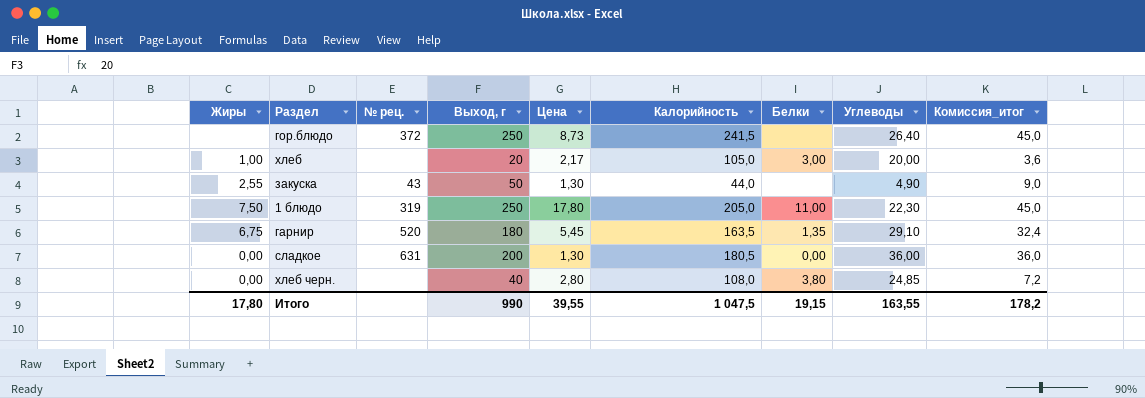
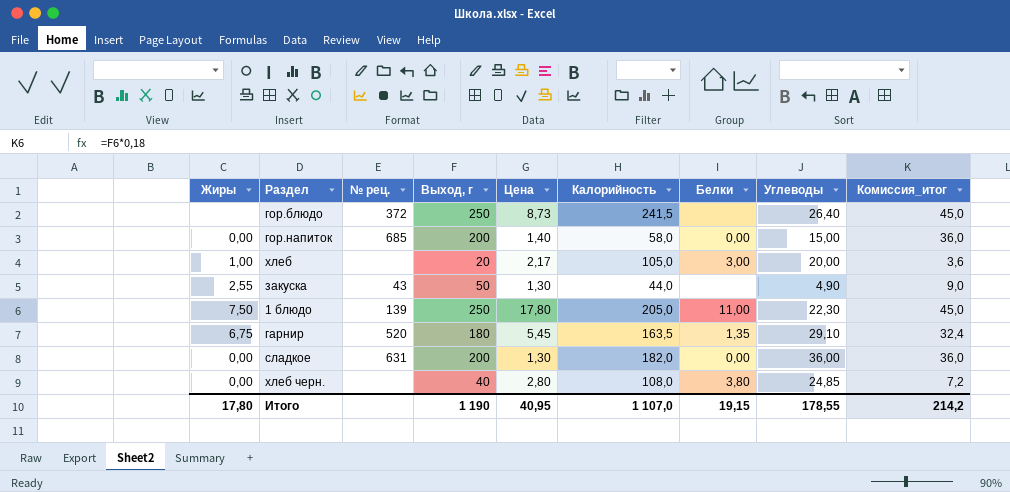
row гор.напиток: none -> 0,00 | 685 | 200 | 1,40 | 58,0 | 0,00 | 15,00 | 36,0
1 блюдо | № рец.: 319 -> 139
сладкое | Калорийность: 180,5 -> 182,0
Итого | Выход, г: 990 -> 1 190
Итого | Цена: 39,55 -> 40,95
Итого | Калорийность: 1 047,5 -> 1 107,0
Итого | Углеводы: 163,55 -> 178,55
Итого | Комиссия_итог: 178,2 -> 214,2

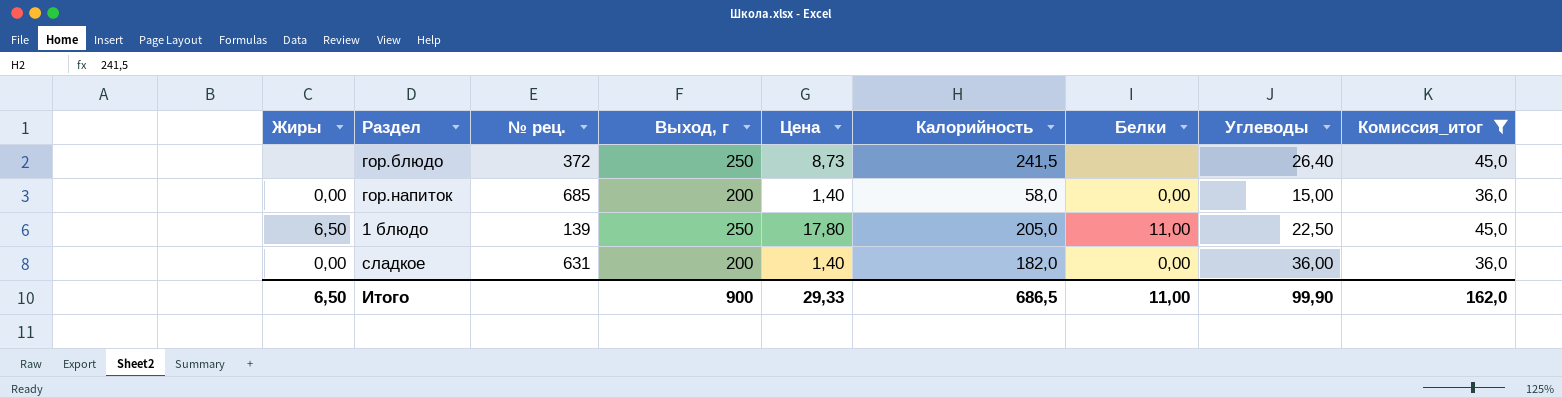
filter: none -> Комиссия_итог >= 36,0
1 блюдо | Жиры: 7,50 -> 6,50
1 блюдо | Углеводы: 22,30 -> 22,50
сладкое | Цена: 1,30 -> 1,40
Итого | Жиры: 17,80 -> 6,50
Итого | Выход, г: 1 190 -> 900
Итого | Цена: 40,95 -> 29,33
Итого | Калорийность: 1 107,0 -> 686,5
Итого | Белки: 19,15 -> 11,00
Итого | Углеводы: 178,55 -> 99,90
Итого | Комиссия_итог: 214,2 -> 162,0

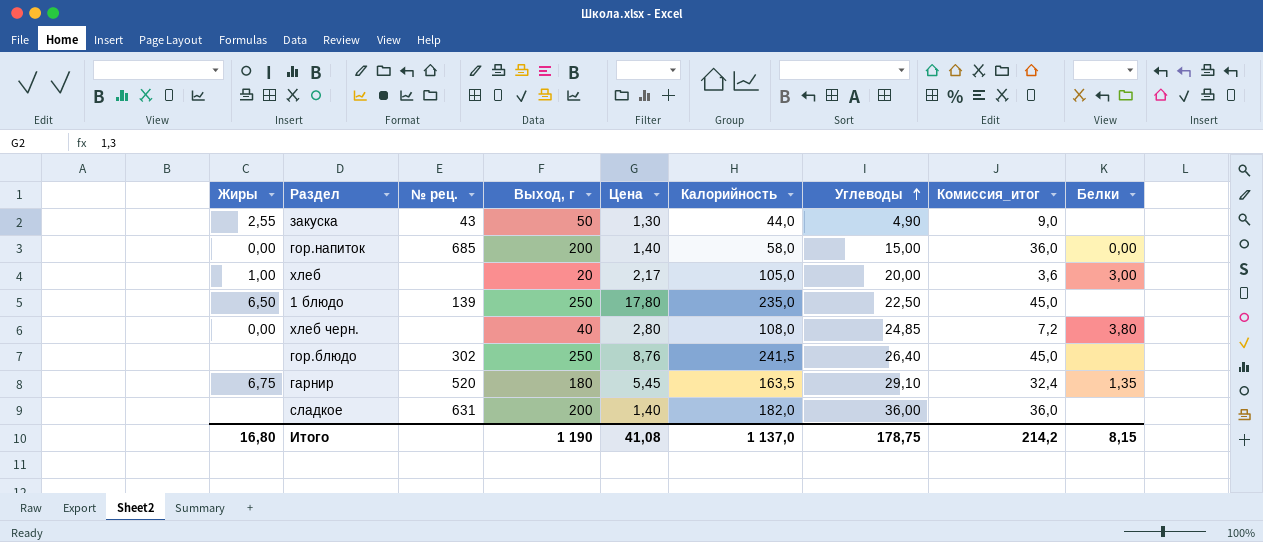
filter: Комиссия_итог >= 36,0 -> none
row order: none -> Углеводы ascending
column Белки | position: 7 -> 9
1 блюдо | Калорийность: 205,0 -> 235,0
1 блюдо | Белки: 11,00 -> none
гор.блюдо | № рец.: 372 -> 302
гор.блюдо | Цена: 8,73 -> 8,76
сладкое | Жиры: 0,00 -> none
сладкое | Белки: 0,00 -> none
Итого | Жиры: 6,50 -> 16,80
Итого | Выход, г: 900 -> 1 190
Итого | Цена: 29,33 -> 41,08
Итого | Калорийность: 686,5 -> 1 137,0
Итого | Углеводы: 99,90 -> 178,75
Итого | Комиссия_итог: 162,0 -> 214,2
Итого | Белки: 11,00 -> 8,15

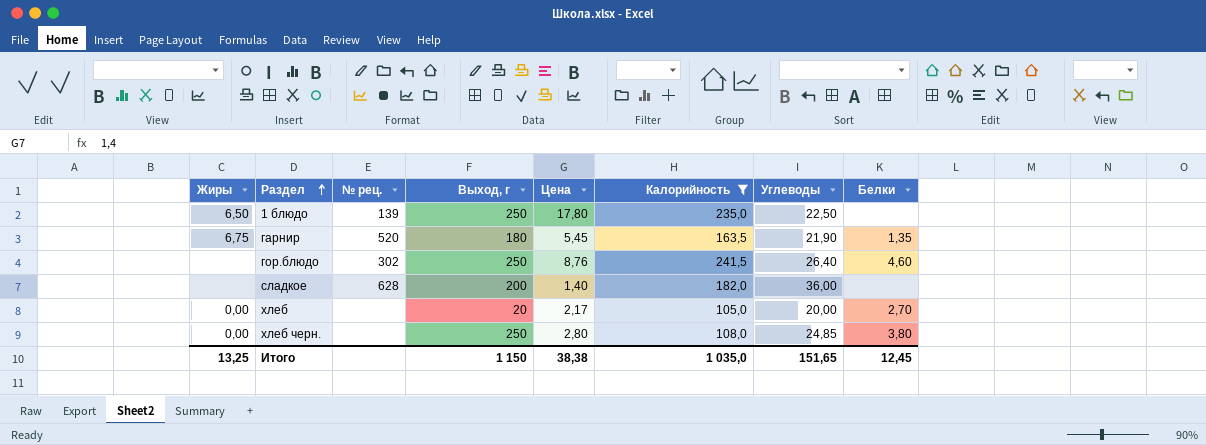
filter: none -> Калорийность >= 105,0
row order: Углеводы ascending -> Раздел ascending
column Комиссия_итог | formula: [Выход, г] * 0,18 -> none
гарнир | Углеводы: 29,10 -> 21,90
гор.блюдо | Белки: none -> 4,60
сладкое | № рец.: 631 -> 628
хлеб | Жиры: 1,00 -> 0,00
хлеб | Белки: 3,00 -> 2,70
хлеб черн. | Выход, г: 40 -> 250
Итого | Жиры: 16,80 -> 13,25
Итого | Выход, г: 1 190 -> 1 150
Итого | Цена: 41,08 -> 38,38
Итого | Калорийность: 1 137,0 -> 1 035,0
Итого | Углеводы: 178,75 -> 151,65
Итого | Белки: 8,15 -> 12,45

